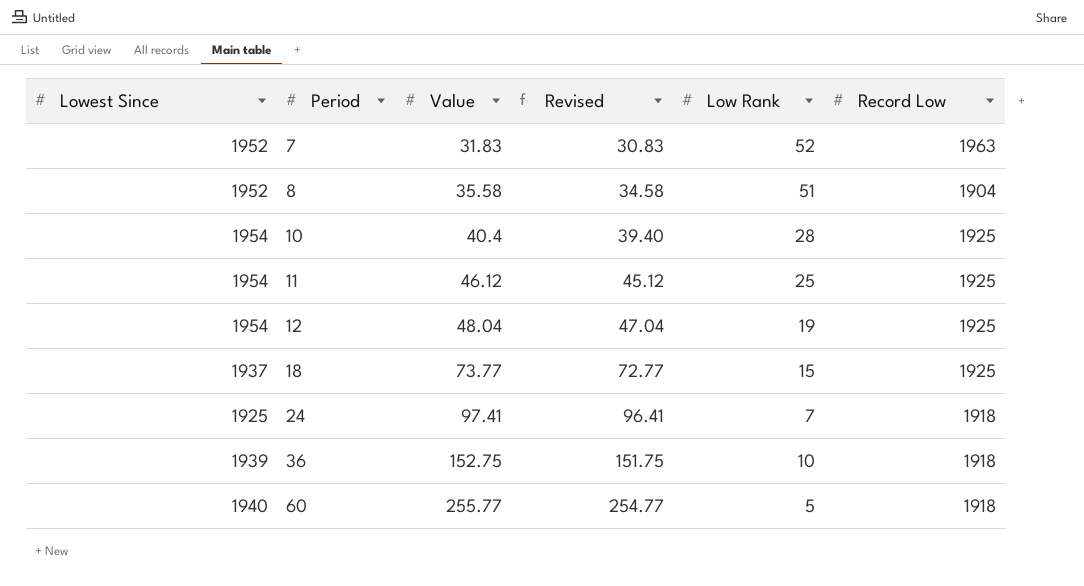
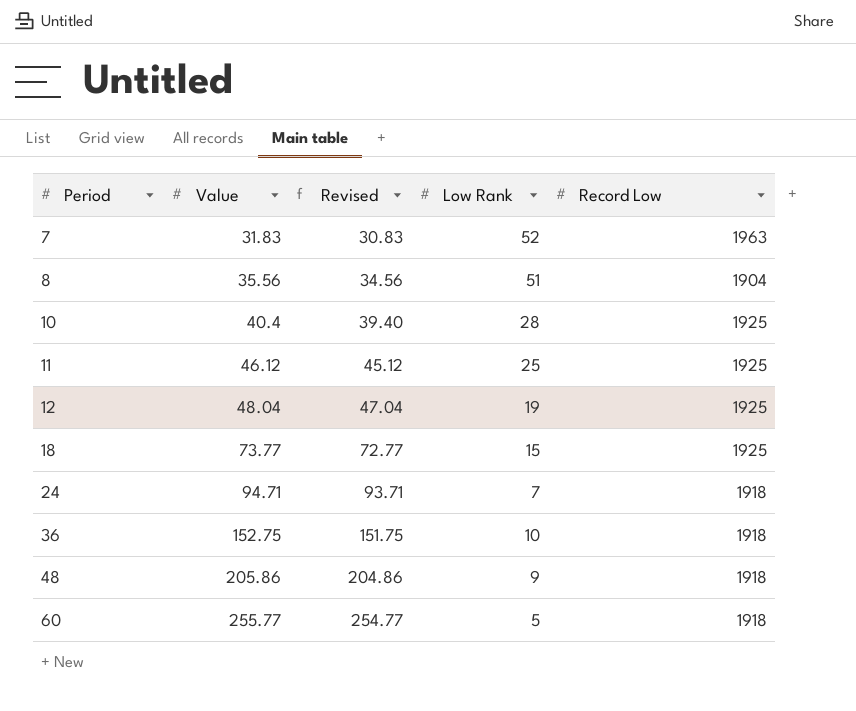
column Lowest Since | position: 1 -> none
8 | Value: 35.58 -> 35.56
8 | Revised: 34.58 -> 34.56
24 | Value: 97.41 -> 94.71
24 | Revised: 96.41 -> 93.71
row 48: none -> 205.86 | 204.86 | 9 | 1918

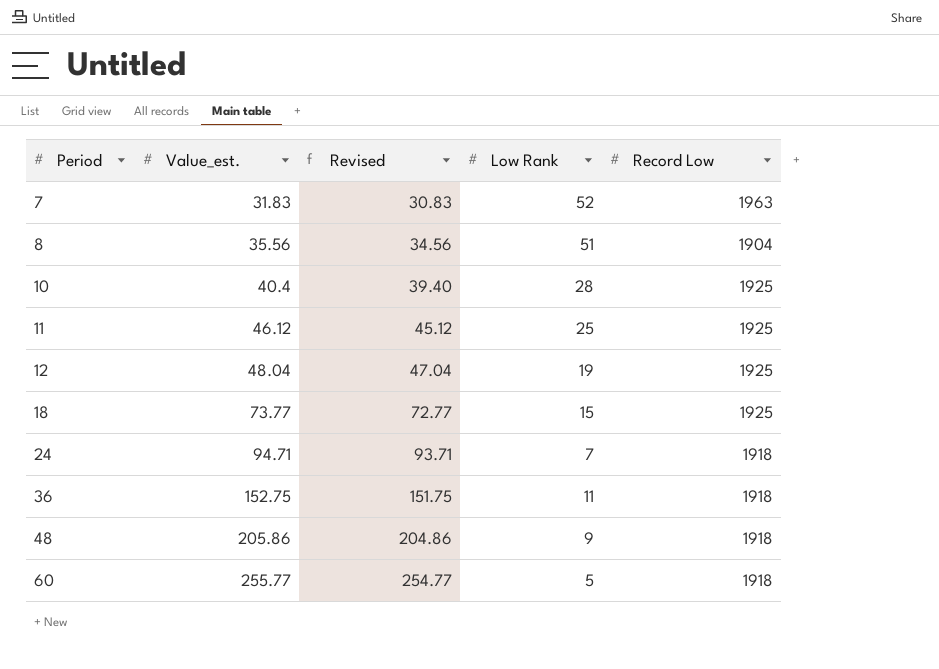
column name: Value -> Value_est.
36 | Low Rank: 10 -> 11

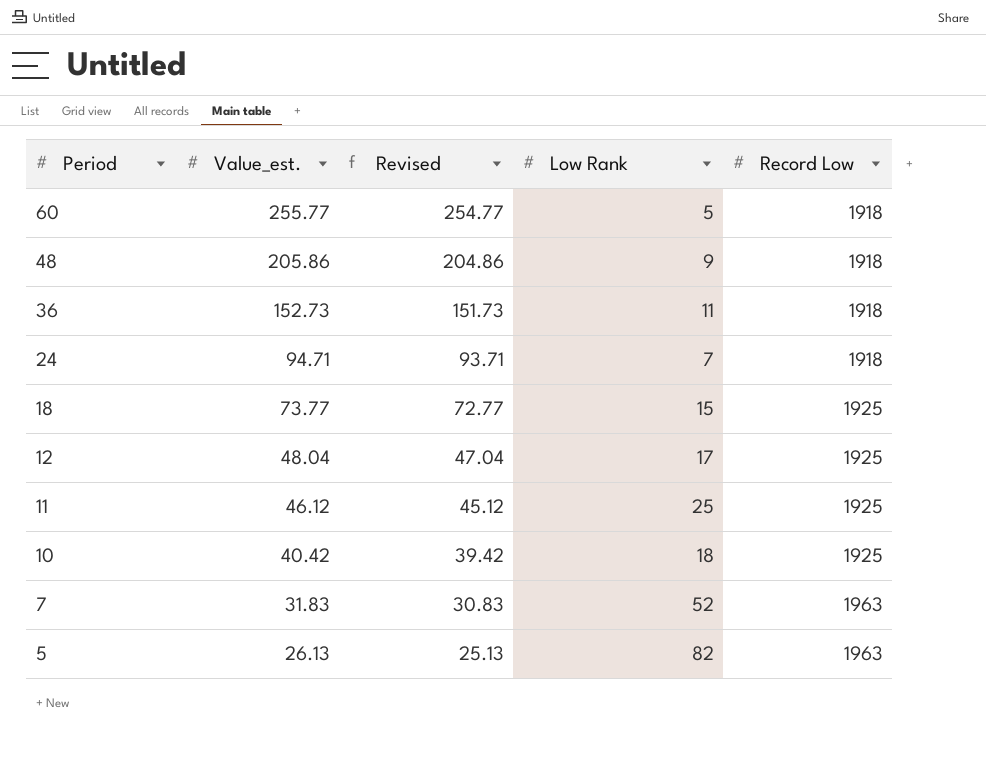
row order: Period ascending -> Period descending
row 8: 35.56 | 34.56 | 51 | 1904 -> none
36 | Value_est.: 152.75 -> 152.73
36 | Revised: 151.75 -> 151.73
12 | Low Rank: 19 -> 17
10 | Value_est.: 40.4 -> 40.42
10 | Revised: 39.40 -> 39.42
10 | Low Rank: 28 -> 18
row 5: none -> 26.13 | 25.13 | 82 | 1963

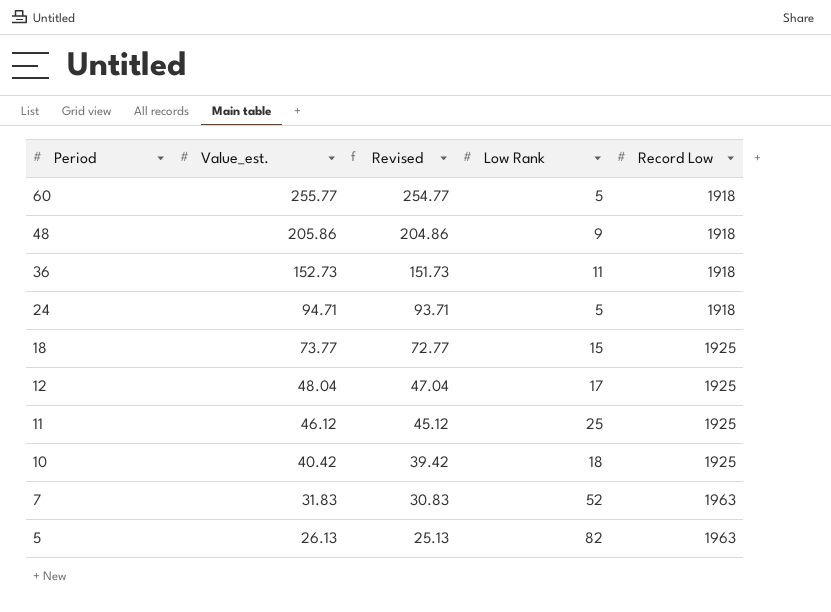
24 | Low Rank: 7 -> 5

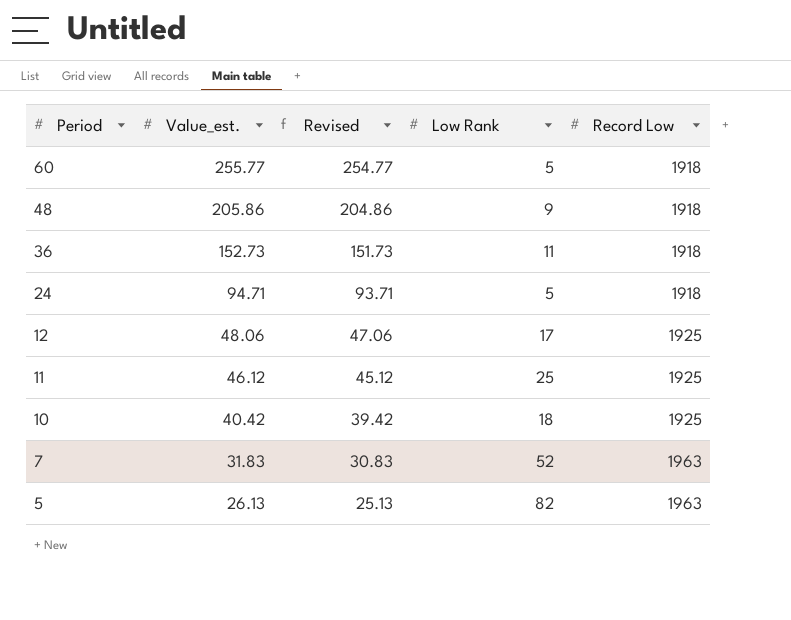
row 18: 73.77 | 72.77 | 15 | 1925 -> none
12 | Value_est.: 48.04 -> 48.06
12 | Revised: 47.04 -> 47.06

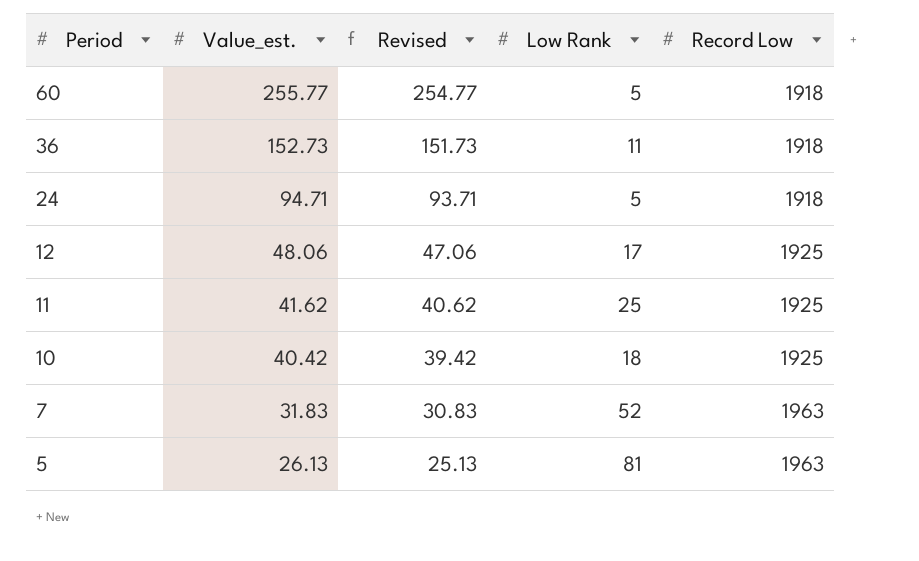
row 48: 205.86 | 204.86 | 9 | 1918 -> none
11 | Value_est.: 46.12 -> 41.62
11 | Revised: 45.12 -> 40.62
5 | Low Rank: 82 -> 81

